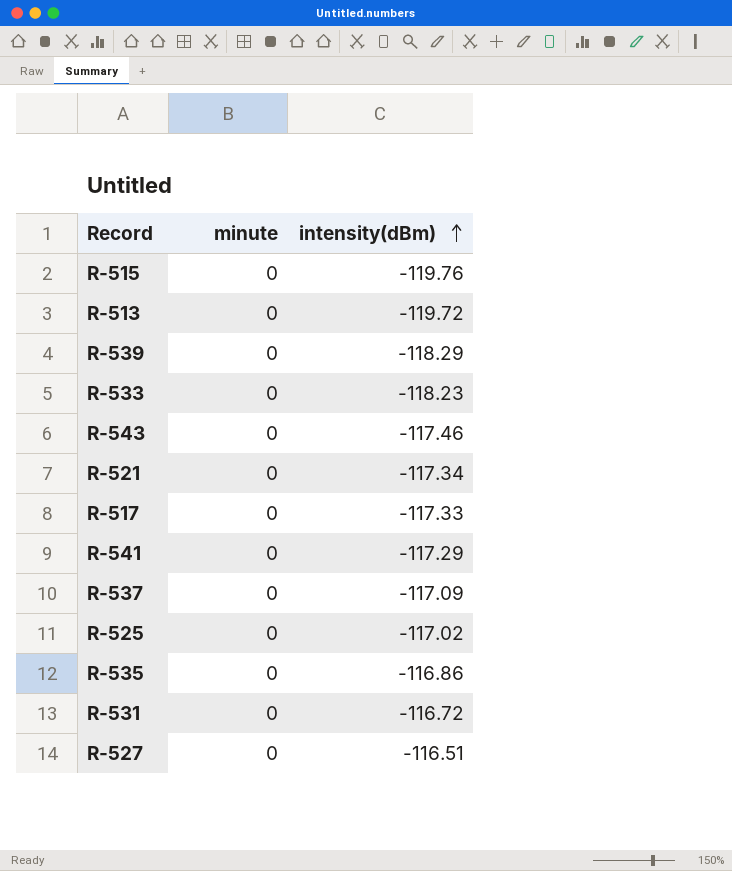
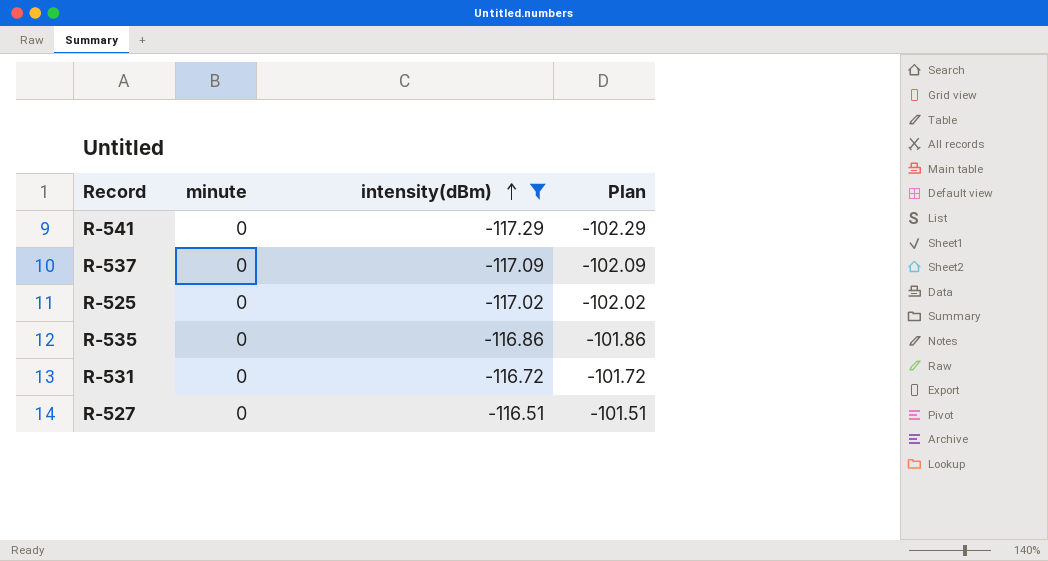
filter: none -> intensity(dBm) >= -117.29
column Plan | formula: none -> [intensity(dBm)] + 15

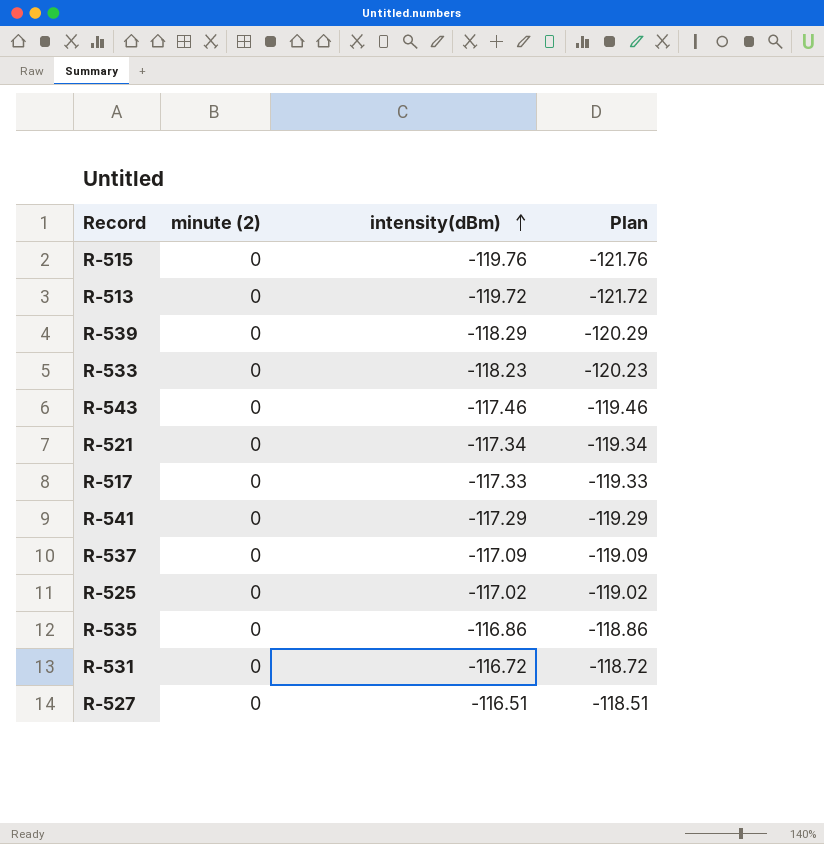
filter: intensity(dBm) >= -117.29 -> none
column name: minute -> minute (2)
column Plan | formula: [intensity(dBm)] + 15 -> [intensity(dBm)] - 2

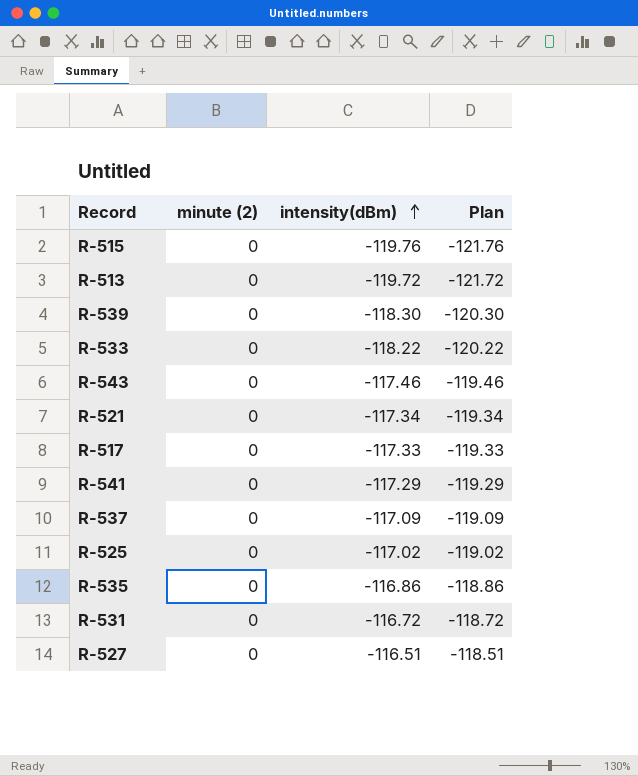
R-539 | intensity(dBm): -118.29 -> -118.30
R-539 | Plan: -120.29 -> -120.30
R-533 | intensity(dBm): -118.23 -> -118.22
R-533 | Plan: -120.23 -> -120.22

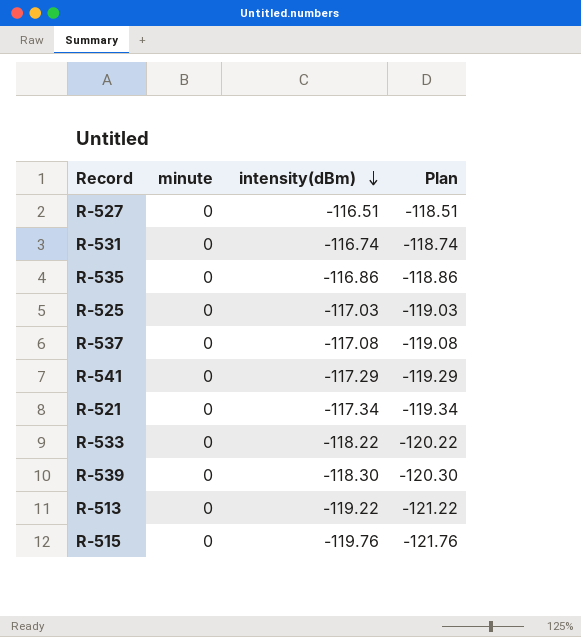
row order: intensity(dBm) ascending -> intensity(dBm) descending
column name: minute (2) -> minute
row R-543: 0 | -117.46 | -119.46 -> none
row R-517: 0 | -117.33 | -119.33 -> none
R-531 | intensity(dBm): -116.72 -> -116.74
R-531 | Plan: -118.72 -> -118.74
R-525 | intensity(dBm): -117.02 -> -117.03
R-525 | Plan: -119.02 -> -119.03
R-537 | intensity(dBm): -117.09 -> -117.08
R-537 | Plan: -119.09 -> -119.08
R-513 | intensity(dBm): -119.72 -> -119.22
R-513 | Plan: -121.72 -> -121.22

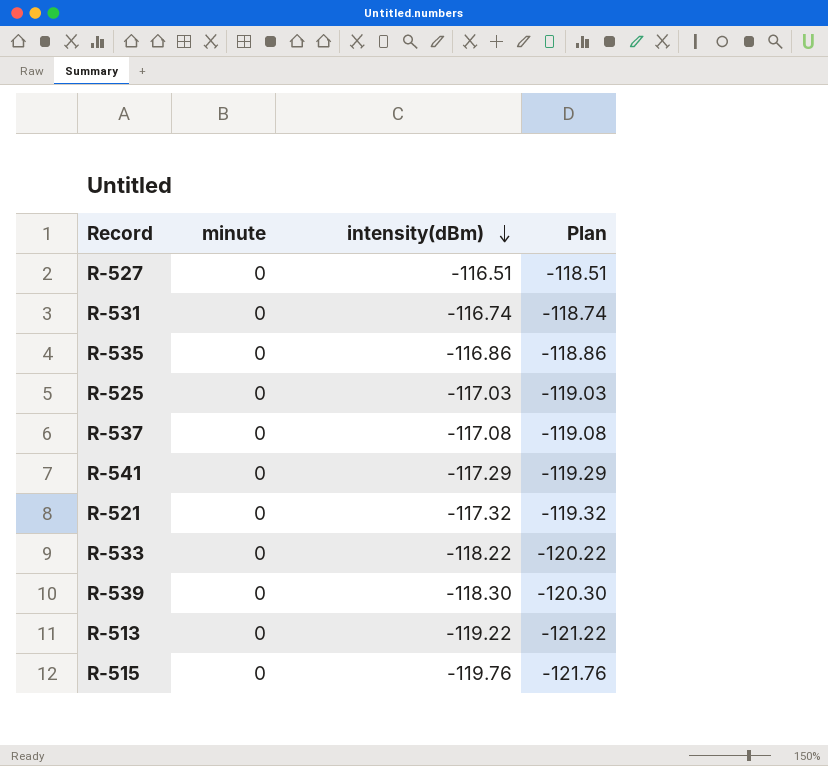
R-521 | intensity(dBm): -117.34 -> -117.32
R-521 | Plan: -119.34 -> -119.32

